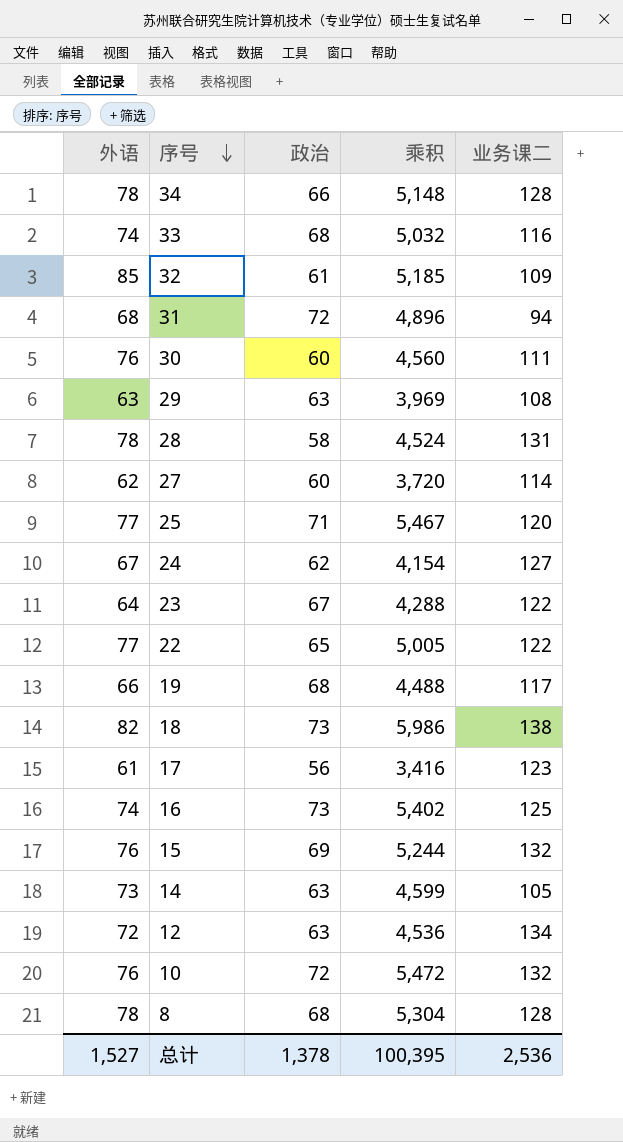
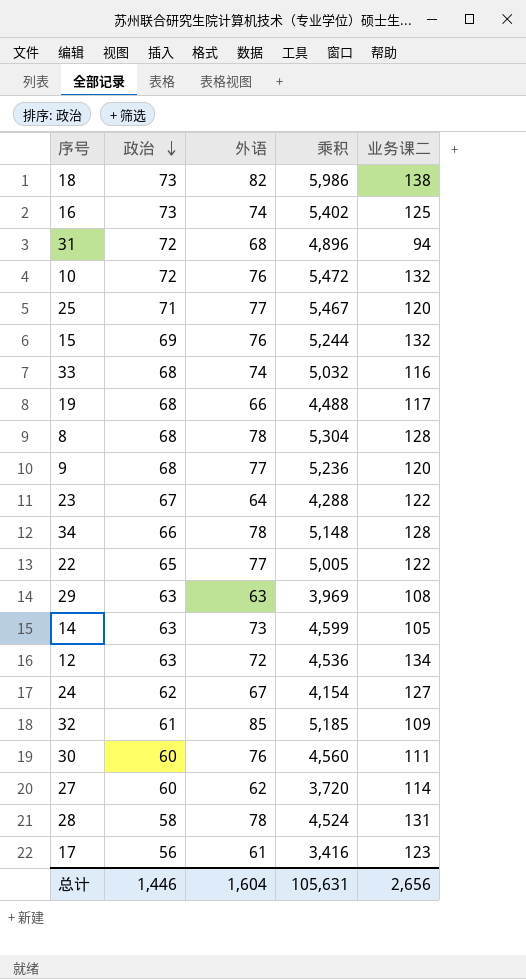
row order: 序号 descending -> 政治 descending
column 外语 | position: 1 -> 3
row 9: none -> 68 | 77 | 5,236 | 120
总计 | 政治: 1,378 -> 1,446
总计 | 外语: 1,527 -> 1,604
总计 | 乘积: 100,395 -> 105,631
总计 | 业务课二: 2,536 -> 2,656

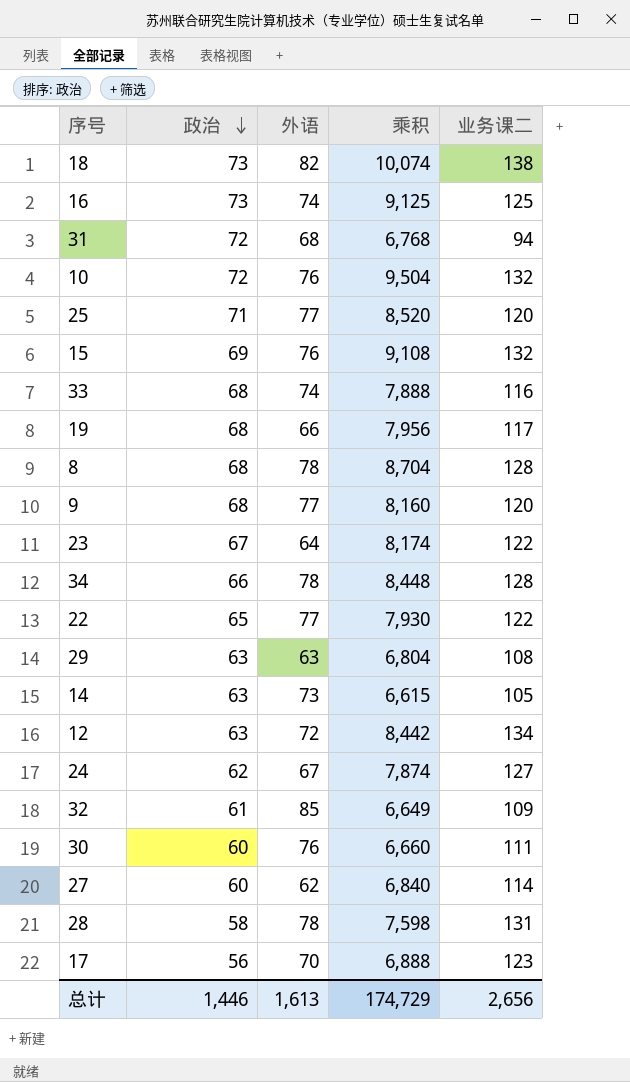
column 乘积 | formula: [政治] * [外语] -> [政治] * [业务课二]
17 | 外语: 61 -> 70
总计 | 外语: 1,604 -> 1,613
总计 | 乘积: 105,631 -> 174,729

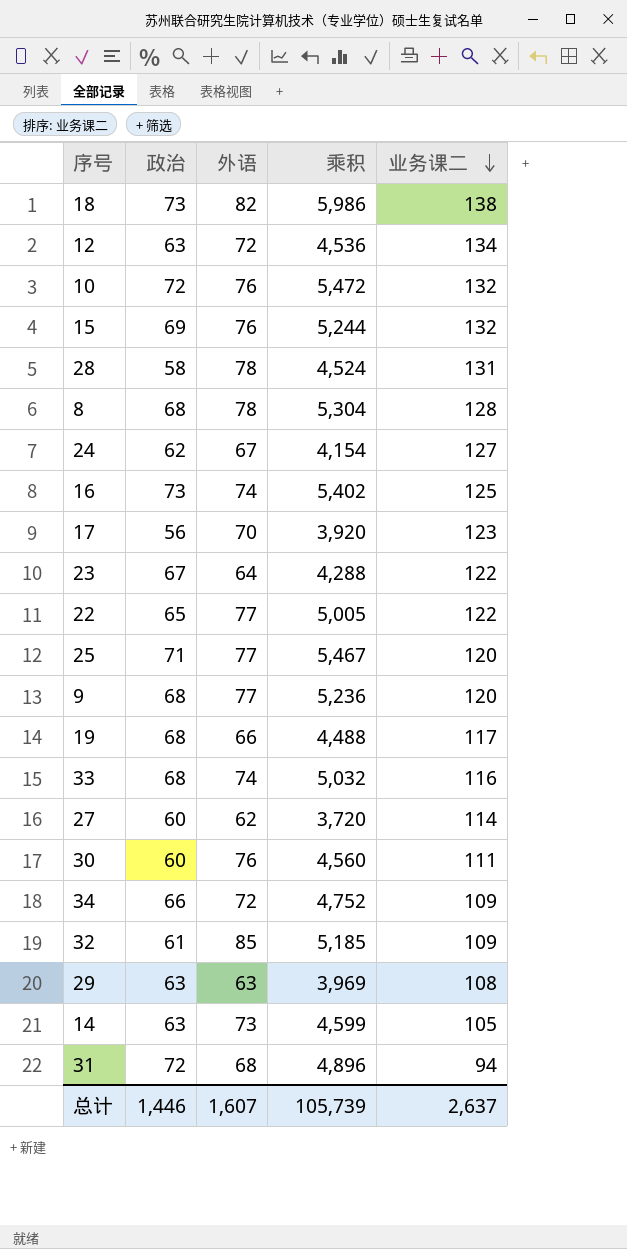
row order: 政治 descending -> 业务课二 descending
column 乘积 | formula: [政治] * [业务课二] -> [政治] * [外语]
34 | 外语: 78 -> 72
34 | 业务课二: 128 -> 109
总计 | 外语: 1,613 -> 1,607
总计 | 乘积: 174,729 -> 105,739
总计 | 业务课二: 2,656 -> 2,637

